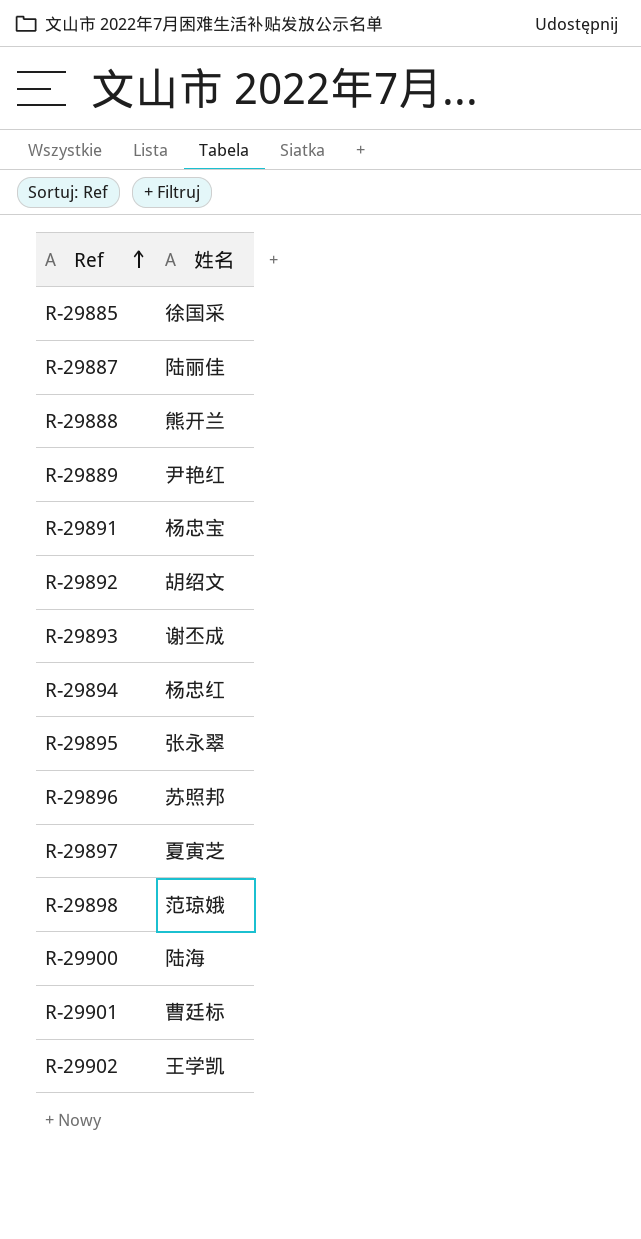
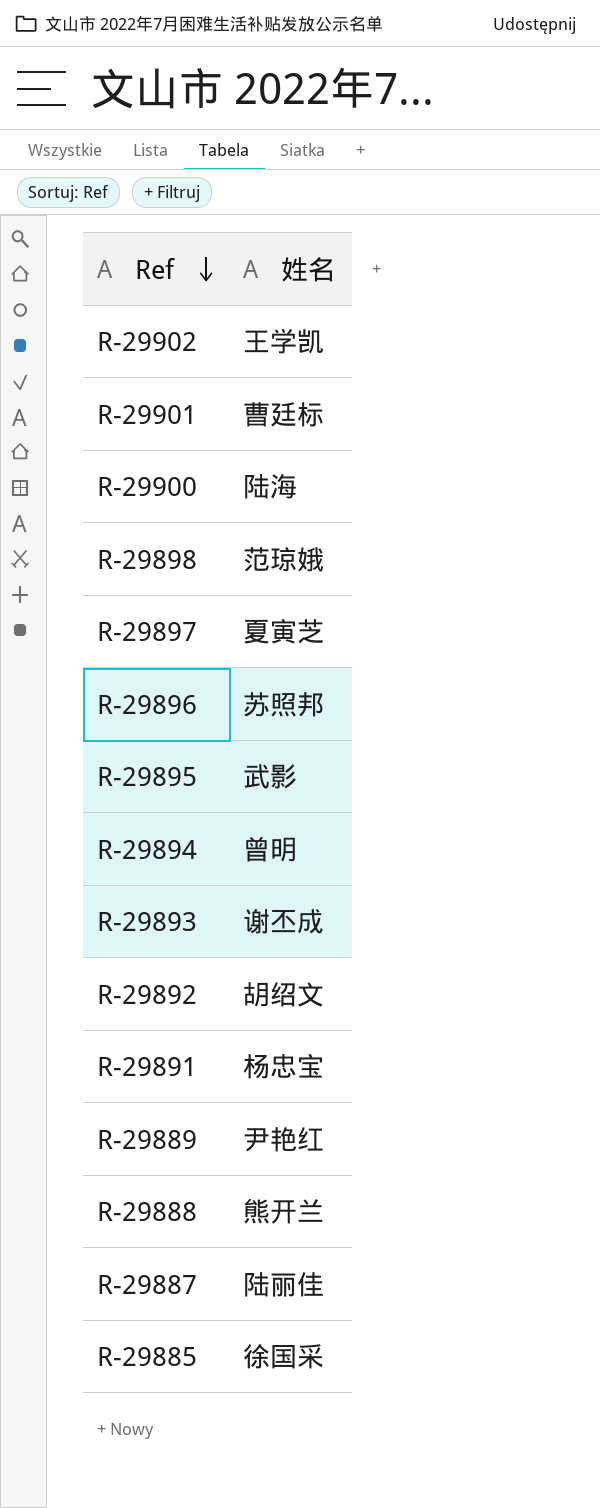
row order: Ref ascending -> Ref descending
R-29895 | 姓名: 张永翠 -> 武影
R-29894 | 姓名: 杨忠红 -> 曾明

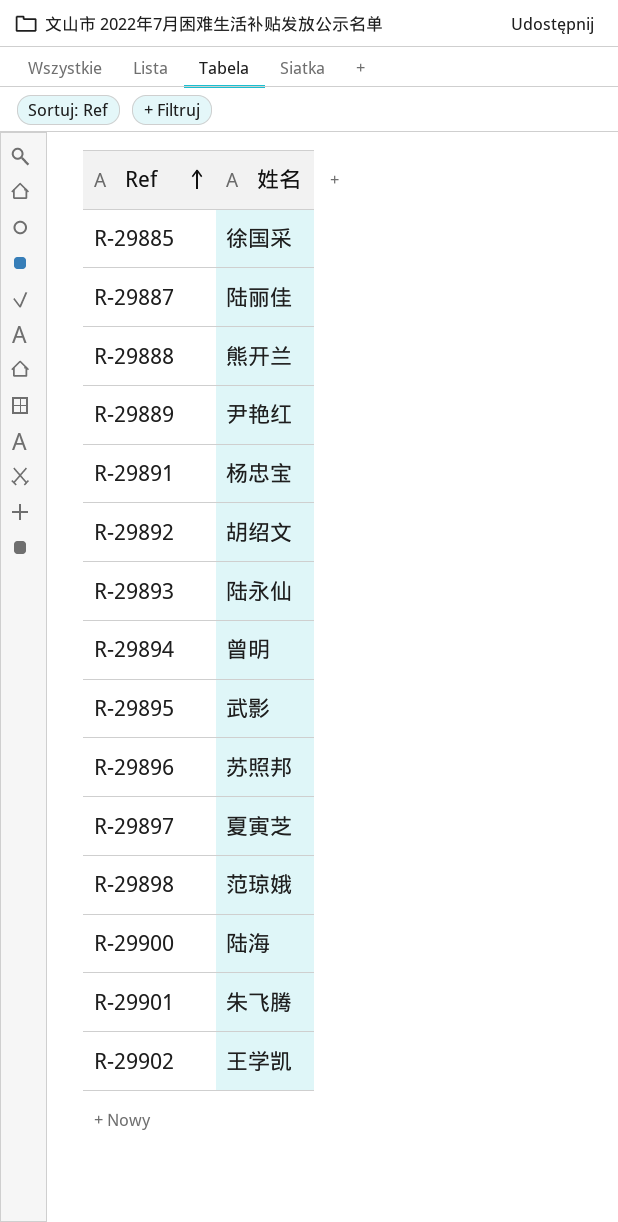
row order: Ref descending -> Ref ascending
R-29893 | 姓名: 谢丕成 -> 陆永仙
R-29901 | 姓名: 曹廷标 -> 朱飞腾

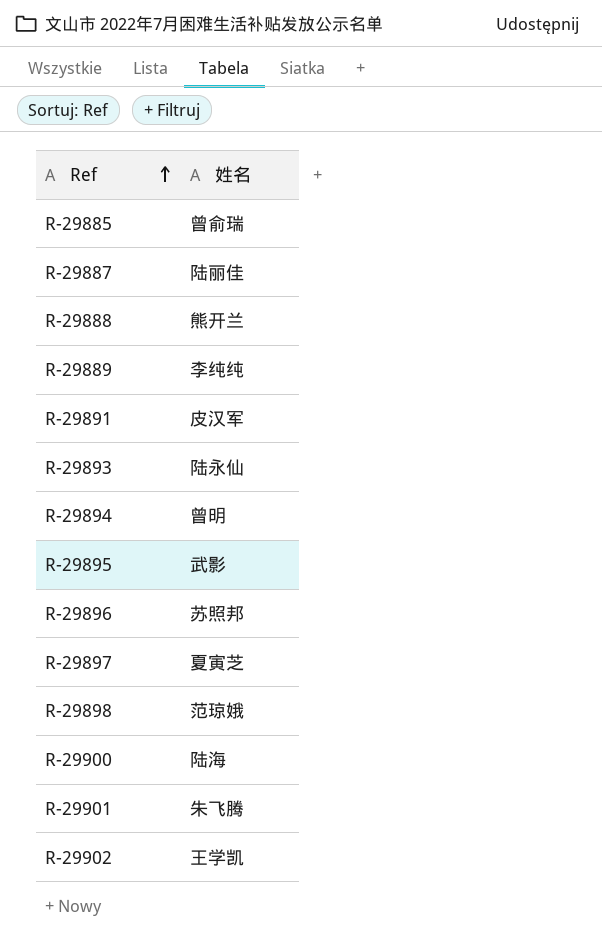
row R-29892: 胡绍文 -> none
R-29885 | 姓名: 徐国采 -> 曾俞瑞
R-29889 | 姓名: 尹艳红 -> 李纯纯
R-29891 | 姓名: 杨忠宝 -> 皮汉军

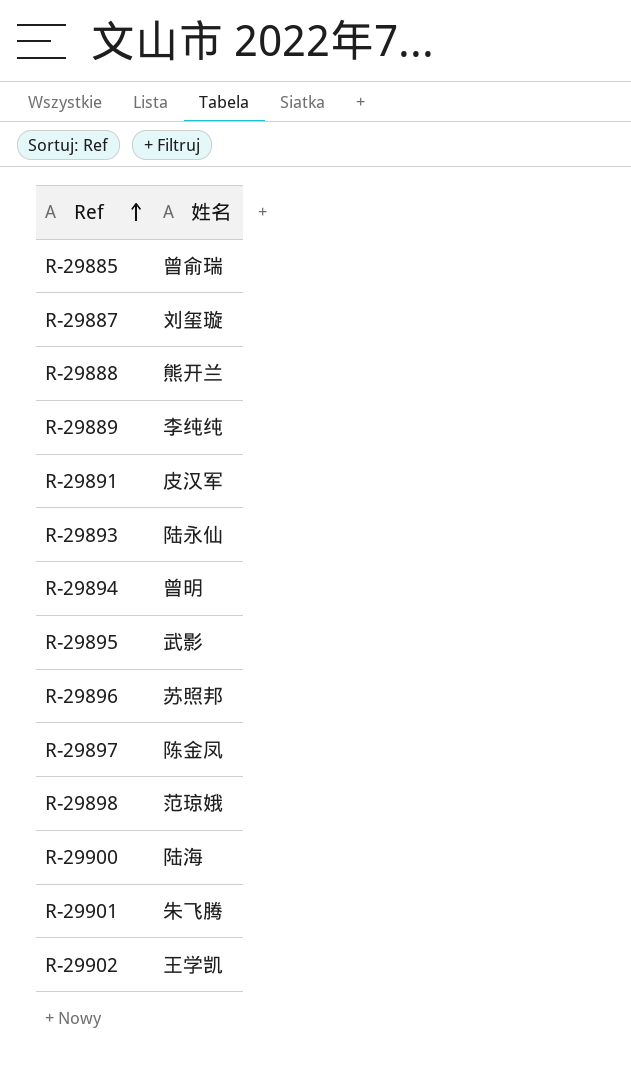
R-29887 | 姓名: 陆丽佳 -> 刘玺璇
R-29897 | 姓名: 夏寅芝 -> 陈金凤

